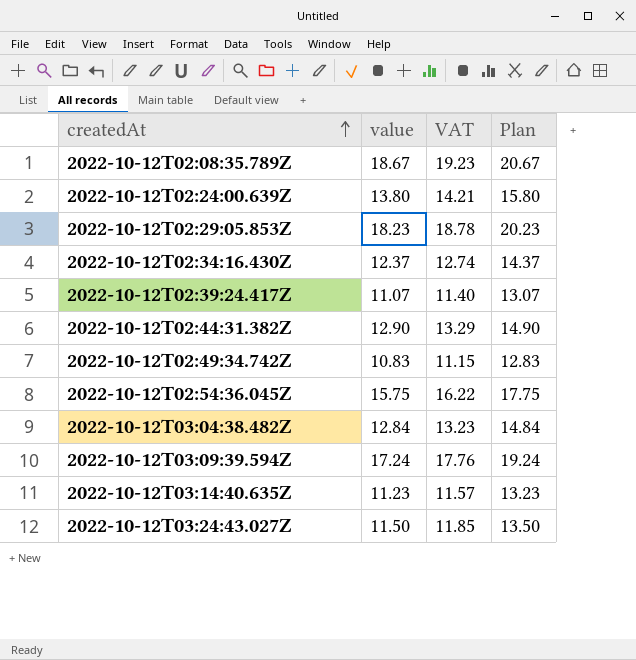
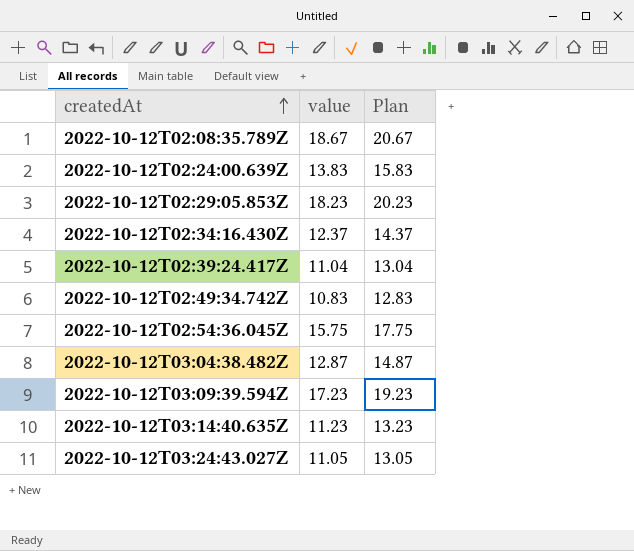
column VAT | formula: [value] * 1.03 -> none
row 2022-10-12T02:44:31.382Z: 12.90 | 13.29 | 14.90 -> none
2022-10-12T02:24:00.639Z | value: 13.80 -> 13.83
2022-10-12T02:24:00.639Z | Plan: 15.80 -> 15.83
2022-10-12T02:39:24.417Z | value: 11.07 -> 11.04
2022-10-12T02:39:24.417Z | Plan: 13.07 -> 13.04
2022-10-12T03:04:38.482Z | value: 12.84 -> 12.87
2022-10-12T03:04:38.482Z | Plan: 14.84 -> 14.87
2022-10-12T03:09:39.594Z | value: 17.24 -> 17.23
2022-10-12T03:09:39.594Z | Plan: 19.24 -> 19.23
2022-10-12T03:24:43.027Z | value: 11.50 -> 11.05
2022-10-12T03:24:43.027Z | Plan: 13.50 -> 13.05

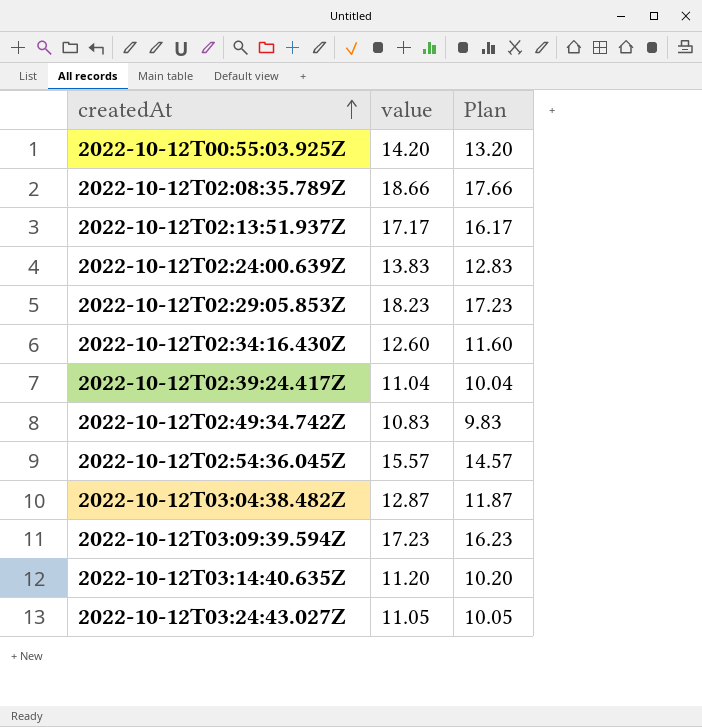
column Plan | formula: [value] + 2 -> [value] - 1
row 2022-10-12T00:55:03.925Z: none -> 14.20 | 13.20
2022-10-12T02:08:35.789Z | value: 18.67 -> 18.66
row 2022-10-12T02:13:51.937Z: none -> 17.17 | 16.17
2022-10-12T02:34:16.430Z | value: 12.37 -> 12.60
2022-10-12T02:54:36.045Z | value: 15.75 -> 15.57
2022-10-12T03:14:40.635Z | value: 11.23 -> 11.20

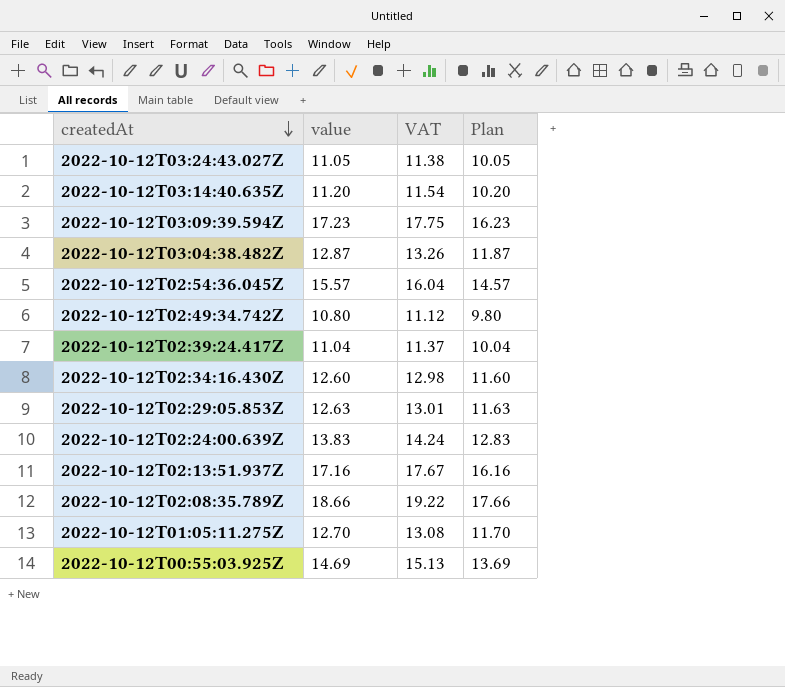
row order: createdAt ascending -> createdAt descending
column VAT | formula: none -> [value] * 1.03
2022-10-12T02:49:34.742Z | value: 10.83 -> 10.80
2022-10-12T02:49:34.742Z | Plan: 9.83 -> 9.80
2022-10-12T02:29:05.853Z | value: 18.23 -> 12.63
2022-10-12T02:29:05.853Z | Plan: 17.23 -> 11.63
2022-10-12T02:13:51.937Z | value: 17.17 -> 17.16
2022-10-12T02:13:51.937Z | Plan: 16.17 -> 16.16
row 2022-10-12T01:05:11.275Z: none -> 12.70 | 13.08 | 11.70
2022-10-12T00:55:03.925Z | value: 14.20 -> 14.69
2022-10-12T00:55:03.925Z | Plan: 13.20 -> 13.69

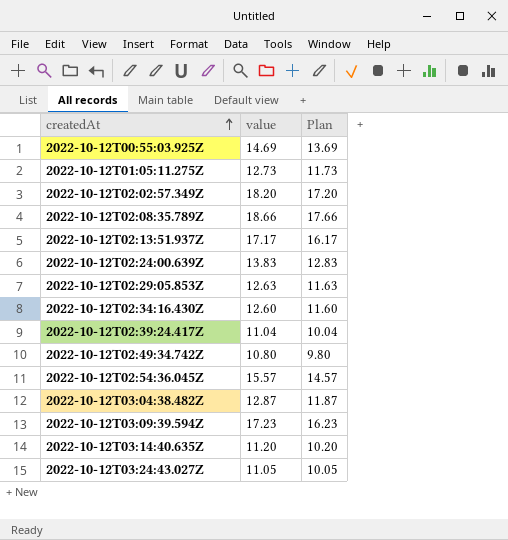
row order: createdAt descending -> createdAt ascending
column VAT | formula: [value] * 1.03 -> none
2022-10-12T01:05:11.275Z | value: 12.70 -> 12.73
2022-10-12T01:05:11.275Z | Plan: 11.70 -> 11.73
row 2022-10-12T02:02:57.349Z: none -> 18.20 | 17.20
2022-10-12T02:13:51.937Z | value: 17.16 -> 17.17
2022-10-12T02:13:51.937Z | Plan: 16.16 -> 16.17

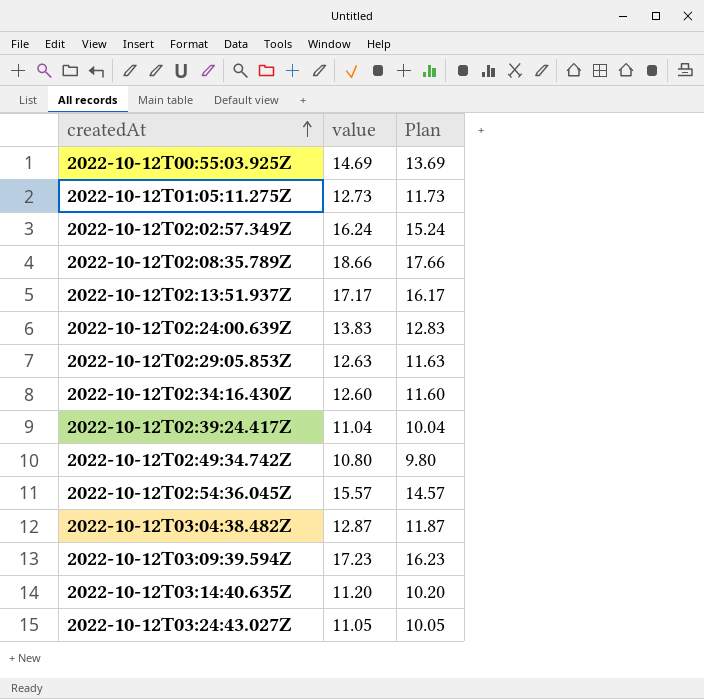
2022-10-12T02:02:57.349Z | value: 18.20 -> 16.24
2022-10-12T02:02:57.349Z | Plan: 17.20 -> 15.24

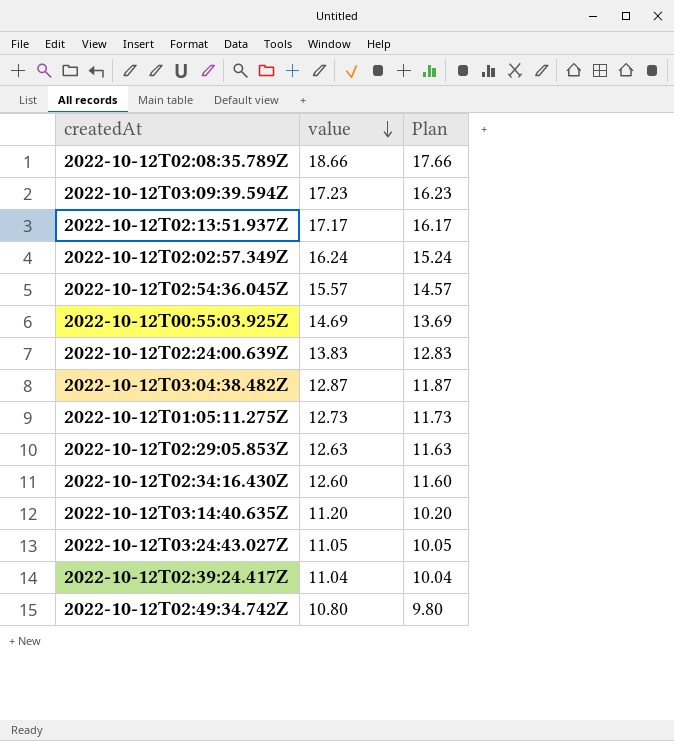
row order: createdAt ascending -> value descending

